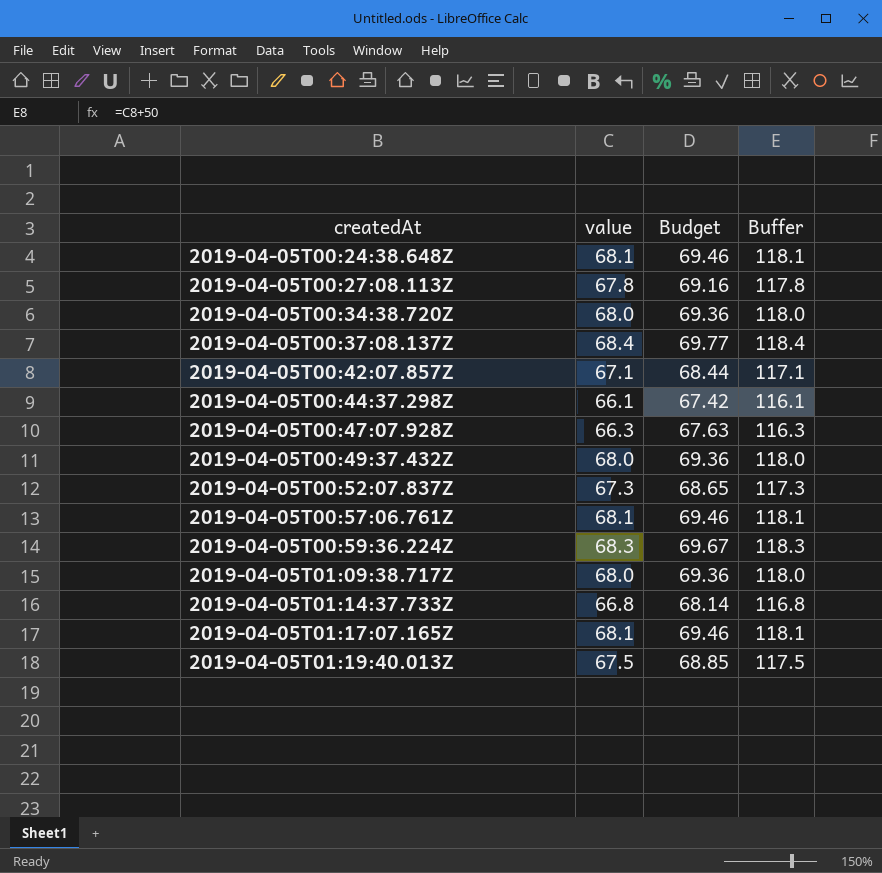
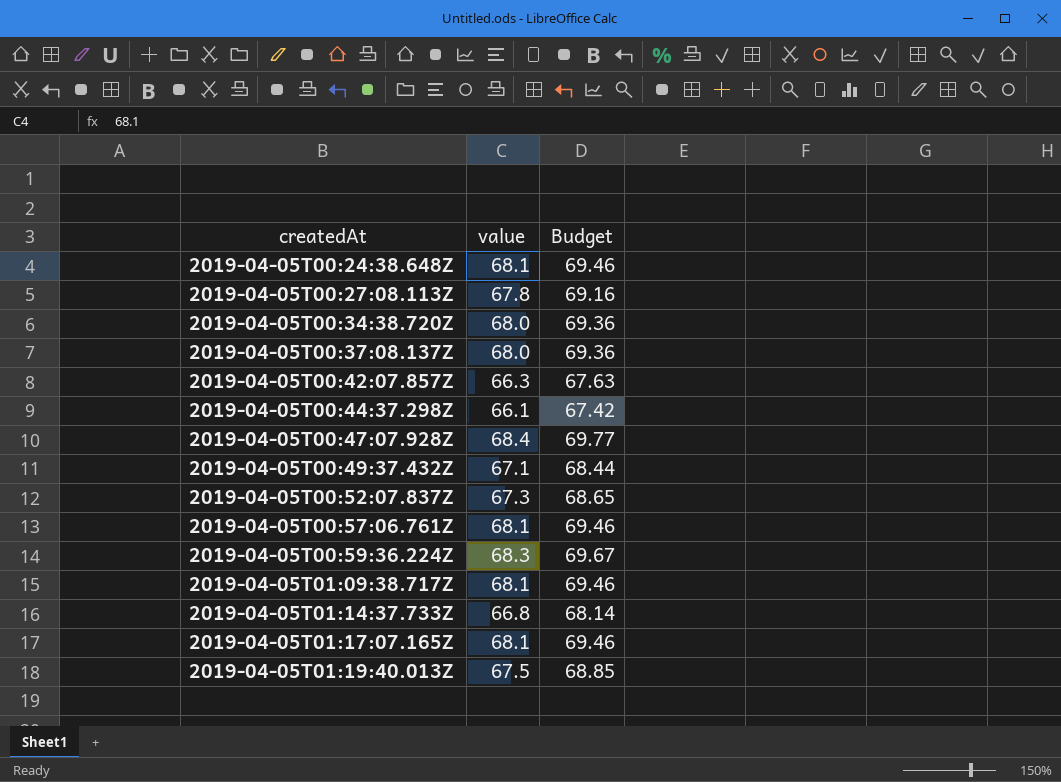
column Buffer | formula: [value] + 50 -> none
2019-04-05T00:37:08.137Z | value: 68.4 -> 68.0
2019-04-05T00:37:08.137Z | Budget: 69.77 -> 69.36
2019-04-05T00:42:07.857Z | value: 67.1 -> 66.3
2019-04-05T00:42:07.857Z | Budget: 68.44 -> 67.63
2019-04-05T00:47:07.928Z | value: 66.3 -> 68.4
2019-04-05T00:47:07.928Z | Budget: 67.63 -> 69.77
2019-04-05T00:49:37.432Z | value: 68.0 -> 67.1
2019-04-05T00:49:37.432Z | Budget: 69.36 -> 68.44
2019-04-05T01:09:38.717Z | value: 68.0 -> 68.1
2019-04-05T01:09:38.717Z | Budget: 69.36 -> 69.46

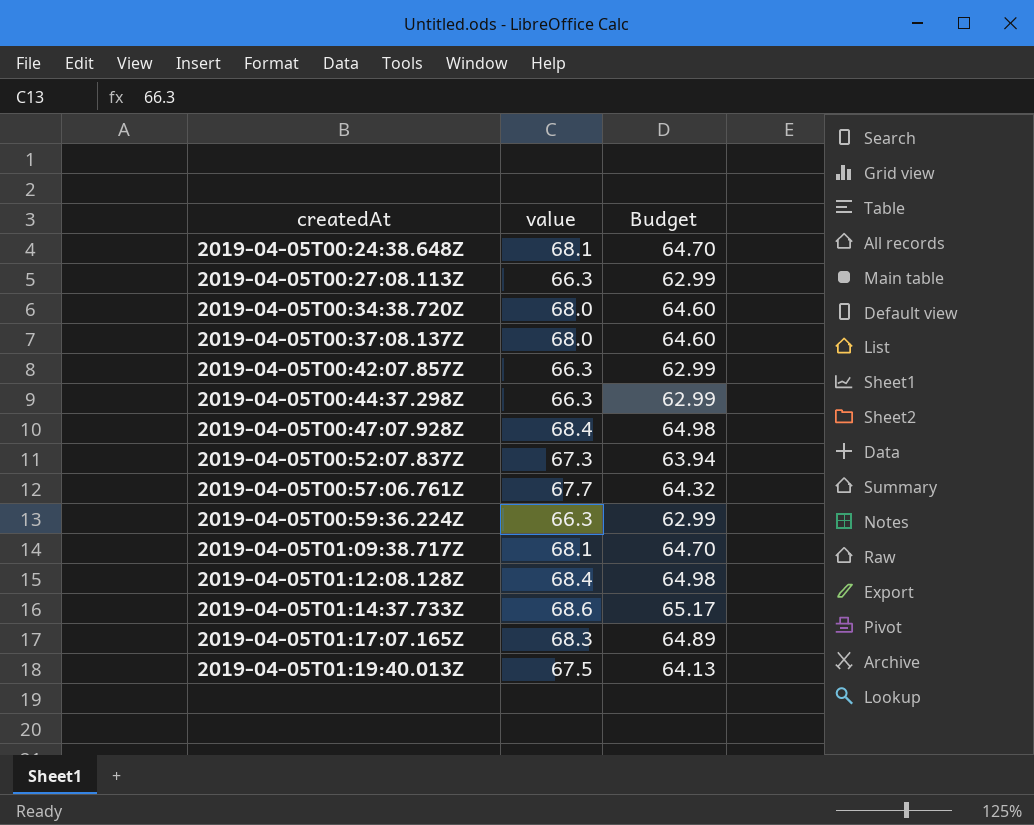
column Budget | formula: [value] * 1.02 -> [value] * 0.95
row 2019-04-05T00:49:37.432Z: 67.1 | 68.44 -> none
2019-04-05T00:27:08.113Z | value: 67.8 -> 66.3
2019-04-05T00:44:37.298Z | value: 66.1 -> 66.3
2019-04-05T00:57:06.761Z | value: 68.1 -> 67.7
2019-04-05T00:59:36.224Z | value: 68.3 -> 66.3
row 2019-04-05T01:12:08.128Z: none -> 68.4 | 64.98
2019-04-05T01:14:37.733Z | value: 66.8 -> 68.6
2019-04-05T01:17:07.165Z | value: 68.1 -> 68.3

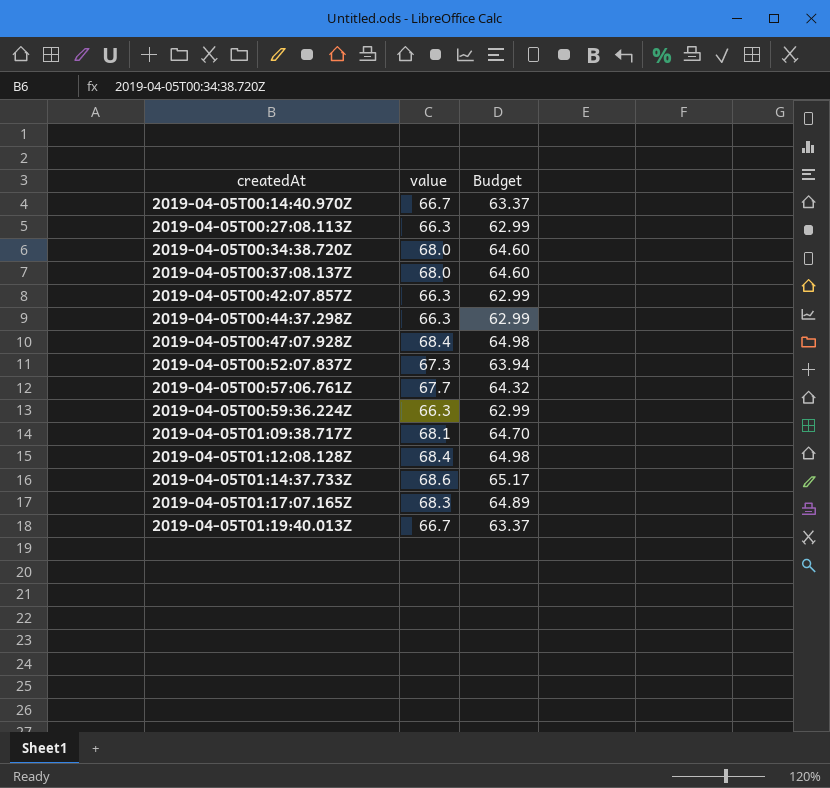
row 2019-04-05T00:24:38.648Z: 68.1 | 64.70 -> none
row 2019-04-05T00:14:40.970Z: none -> 66.7 | 63.37
2019-04-05T01:19:40.013Z | value: 67.5 -> 66.7
2019-04-05T01:19:40.013Z | Budget: 64.13 -> 63.37

